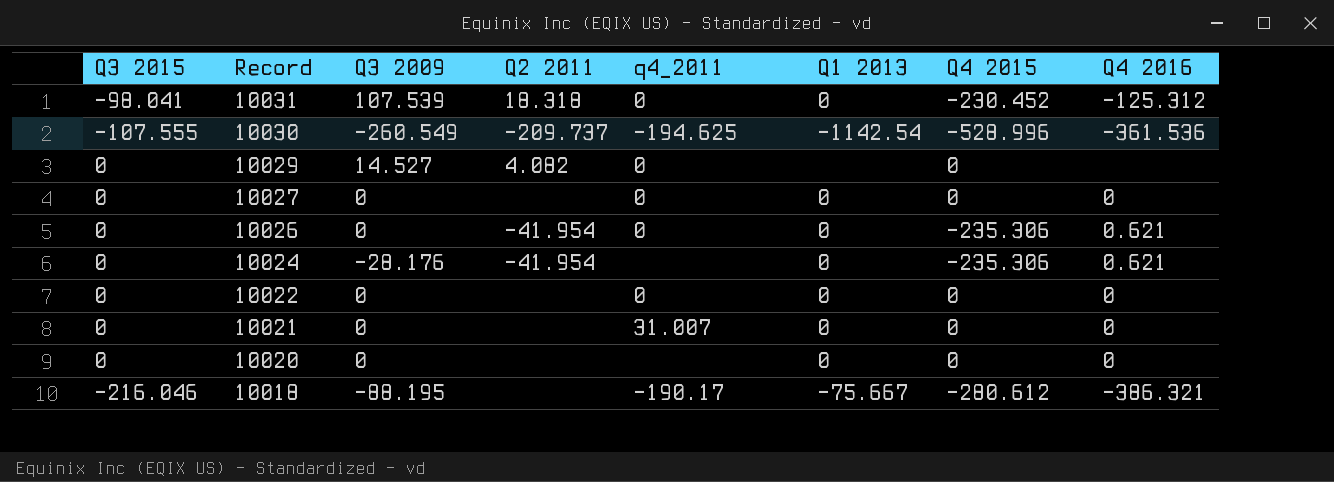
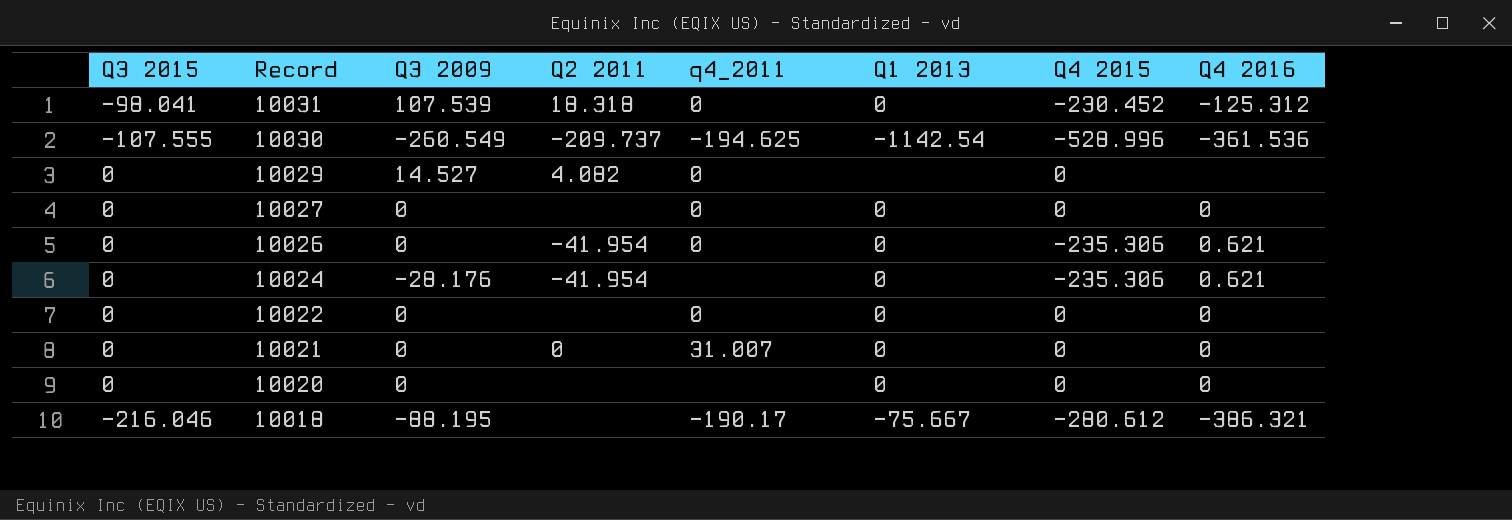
10021 | Q2 2011: none -> 0

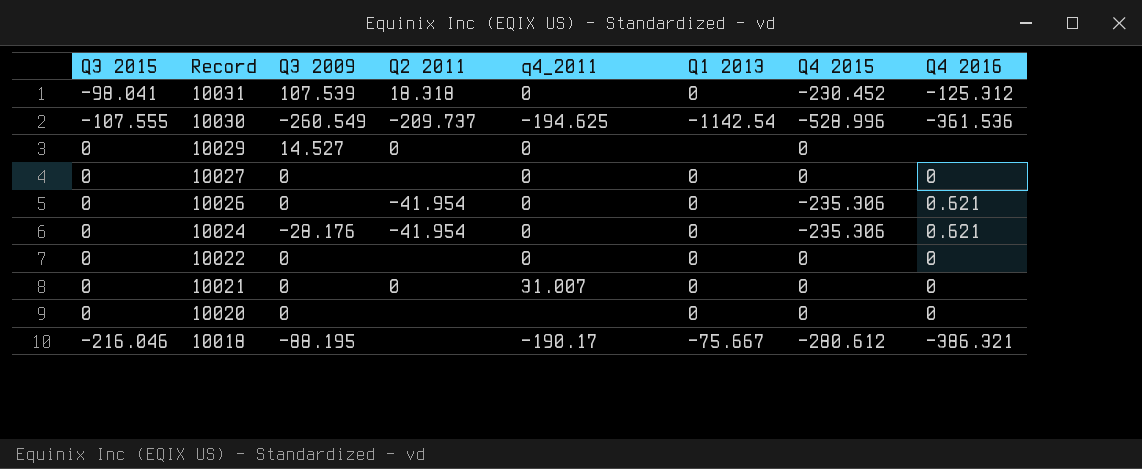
10029 | Q2 2011: 4.082 -> 0
10024 | q4_2011: none -> 0

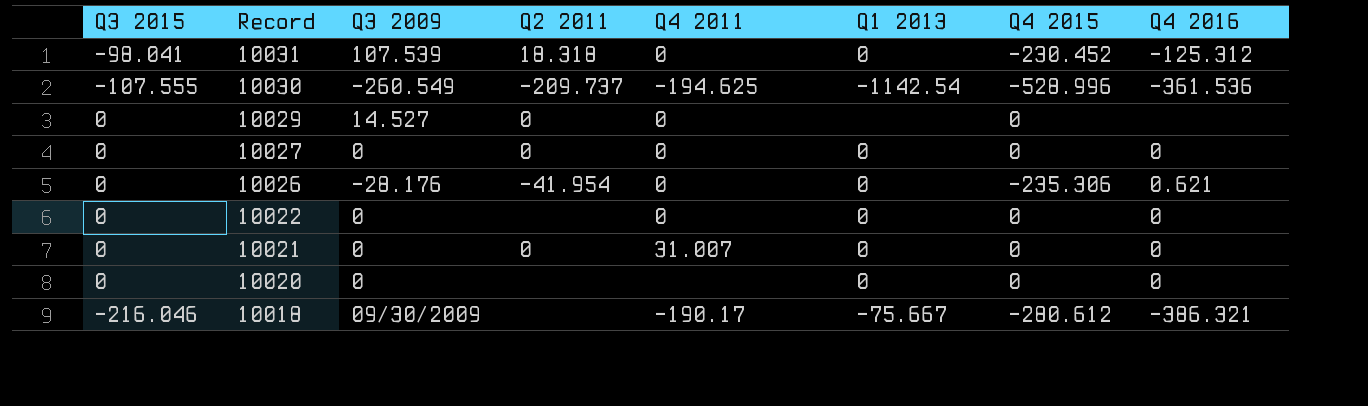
column name: q4_2011 -> Q4 2011
row 10024: 0 | -28.176 | -41.954 | 0 | 0 | -235.306 | 0.621 -> none
10027 | Q2 2011: none -> 0
10026 | Q3 2009: 0 -> -28.176
10018 | Q3 2009: -88.195 -> 09/30/2009

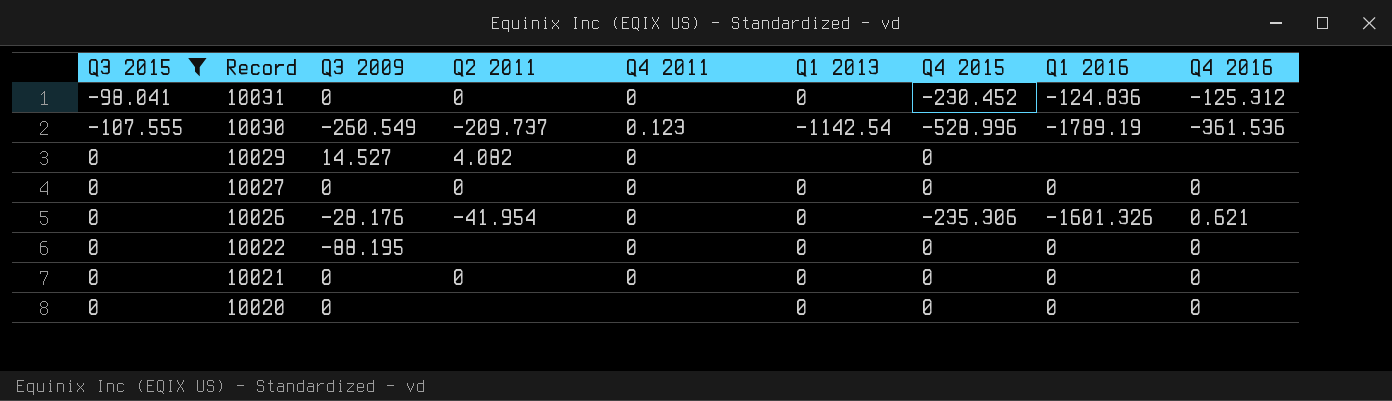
filter: none -> Q3 2015 != -216.046
column Q1 2016 | position: none -> 8
10031 | Q3 2009: 107.539 -> 0
10031 | Q2 2011: 18.318 -> 0
10030 | Q4 2011: -194.625 -> 0.123
10029 | Q2 2011: 0 -> 4.082
10022 | Q3 2009: 0 -> -88.195
10021 | Q4 2011: 31.007 -> 0

